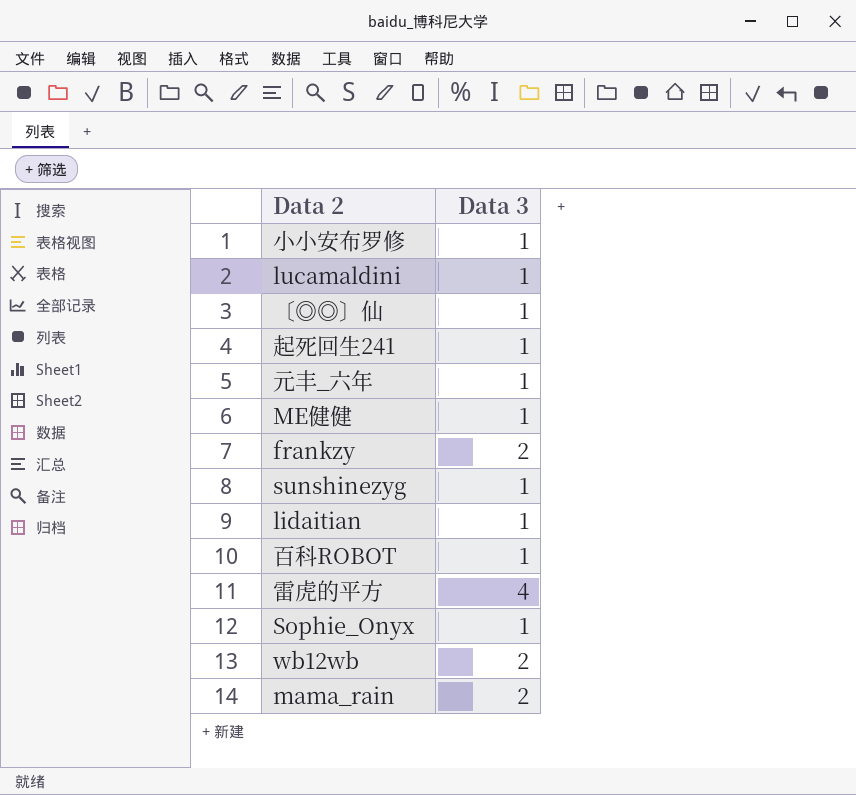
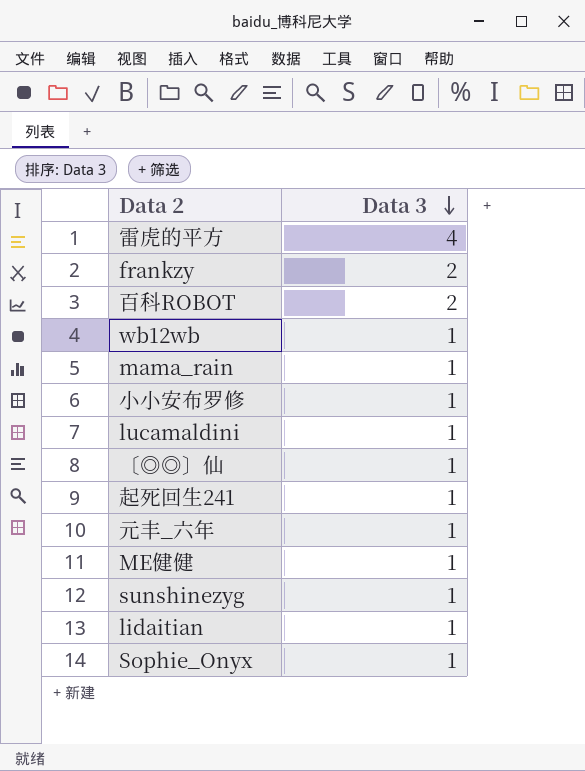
row order: none -> Data 3 descending
百科ROBOT | Data 3: 1 -> 2
wb12wb | Data 3: 2 -> 1
mama_rain | Data 3: 2 -> 1

